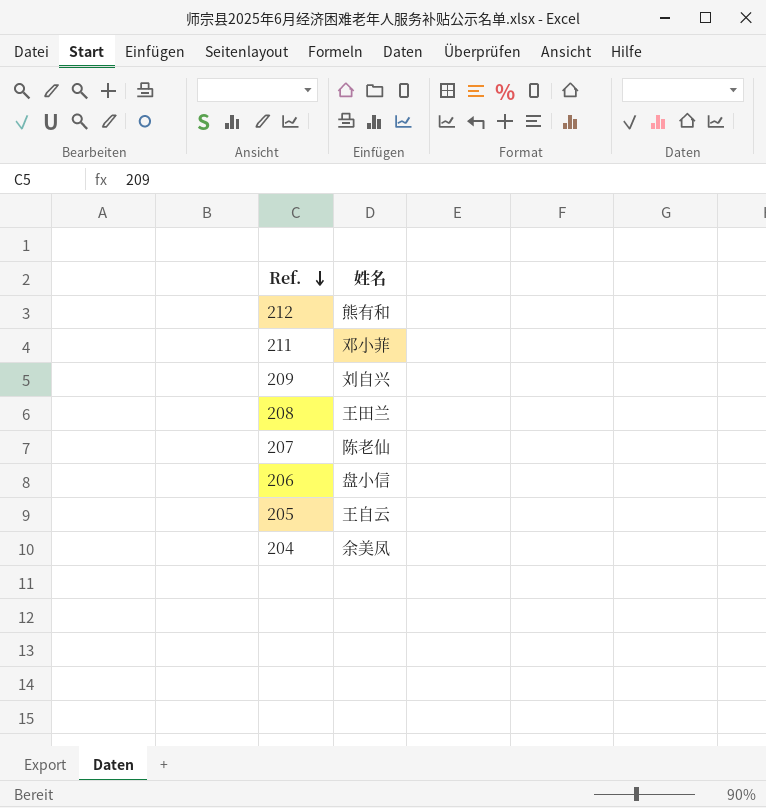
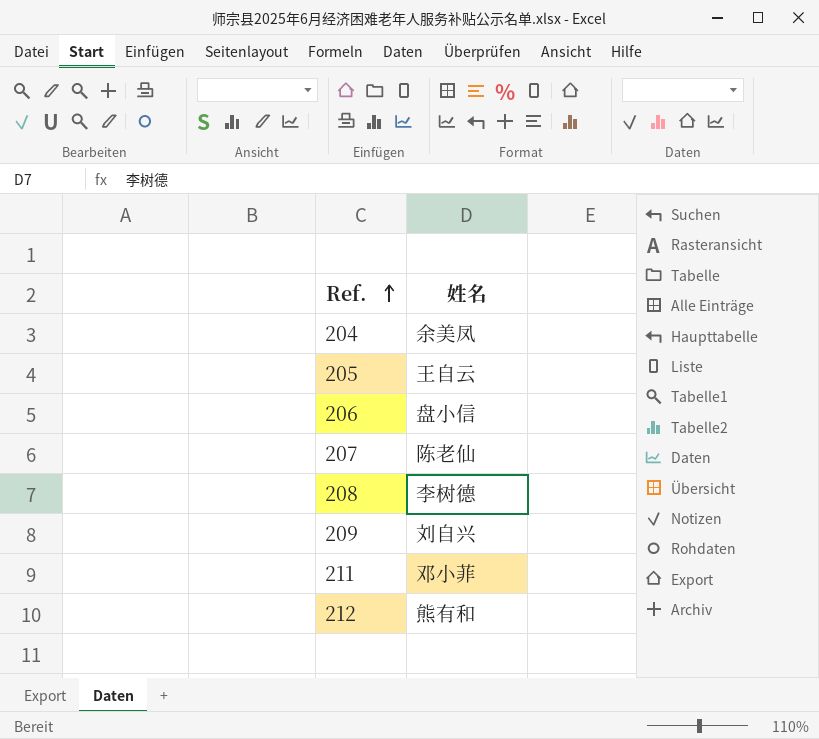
row order: Ref. descending -> Ref. ascending
208 | 姓名: 王田兰 -> 李树德

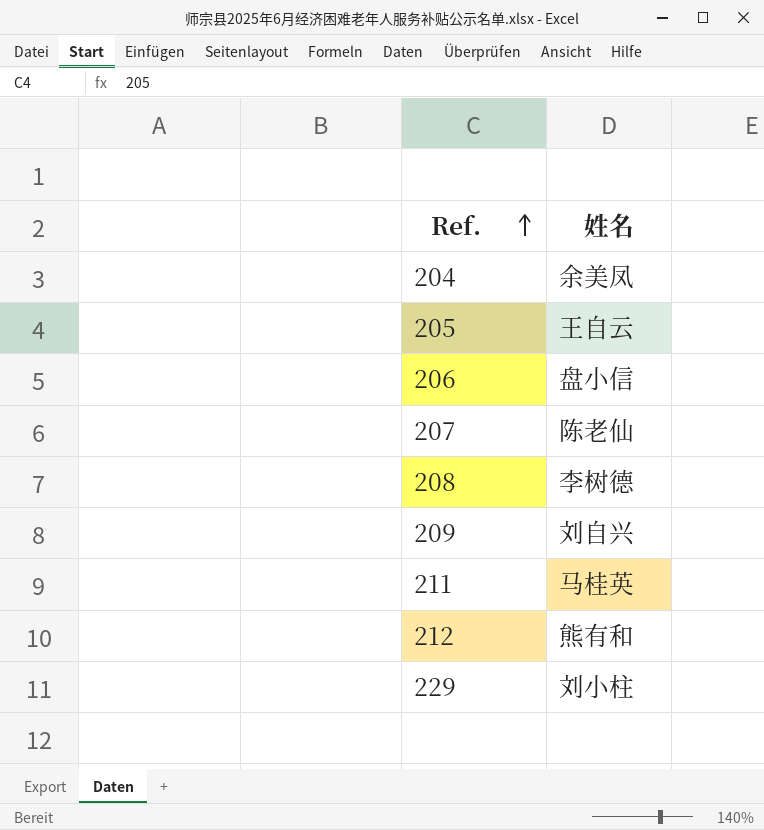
211 | 姓名: 邓小菲 -> 马桂英
row 229: none -> 刘小柱

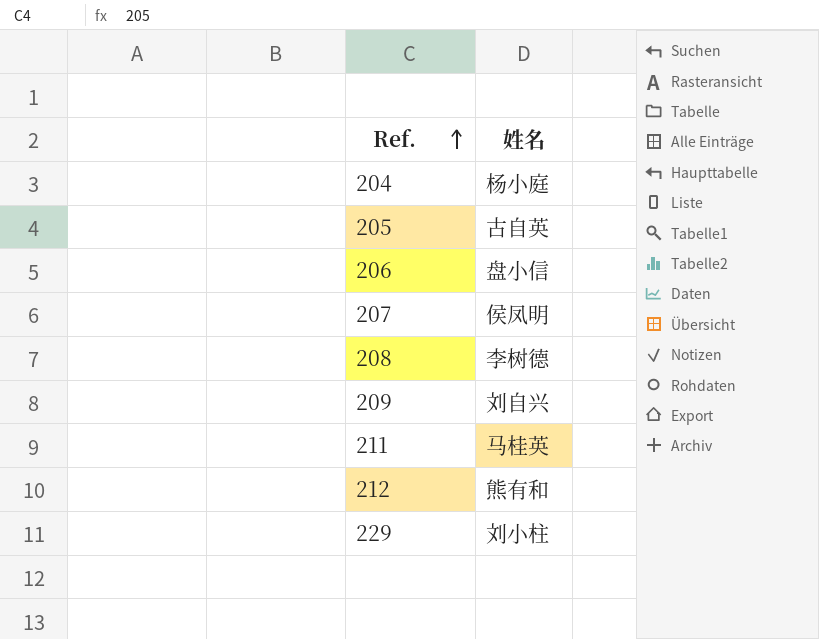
204 | 姓名: 余美凤 -> 杨小庭
205 | 姓名: 王自云 -> 古自英
207 | 姓名: 陈老仙 -> 侯凤明

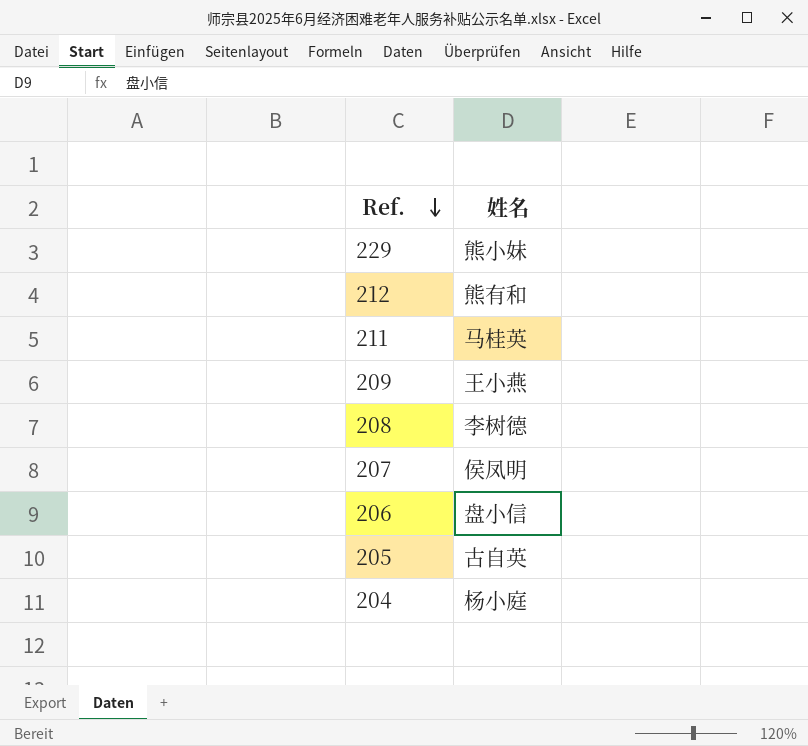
row order: Ref. ascending -> Ref. descending
229 | 姓名: 刘小柱 -> 熊小妹
209 | 姓名: 刘自兴 -> 王小燕

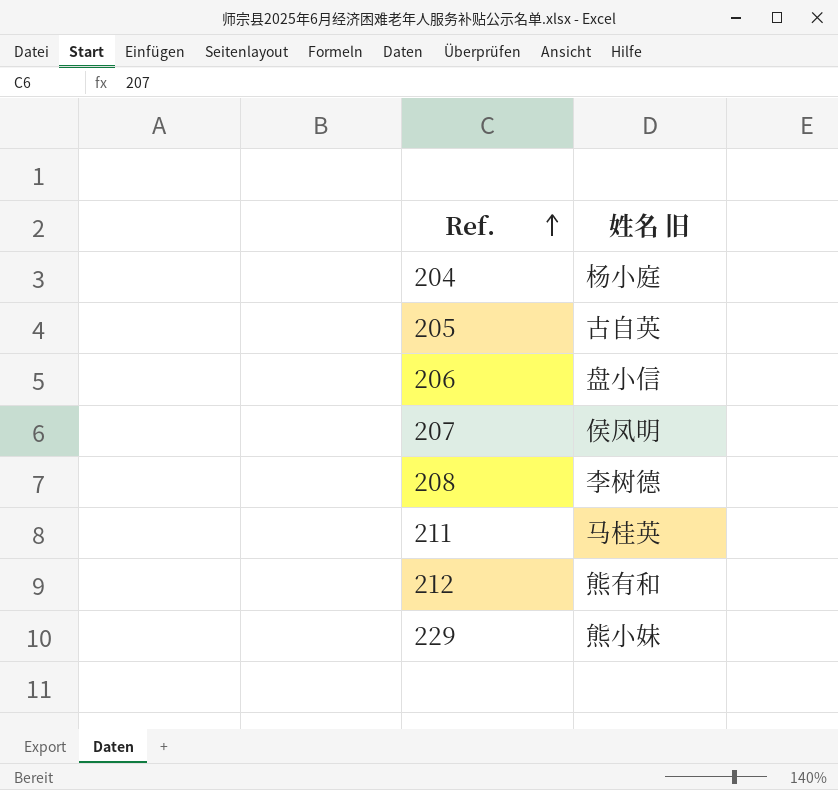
row order: Ref. descending -> Ref. ascending
column name: 姓名 -> 姓名 旧
row 209: 王小燕 -> none

